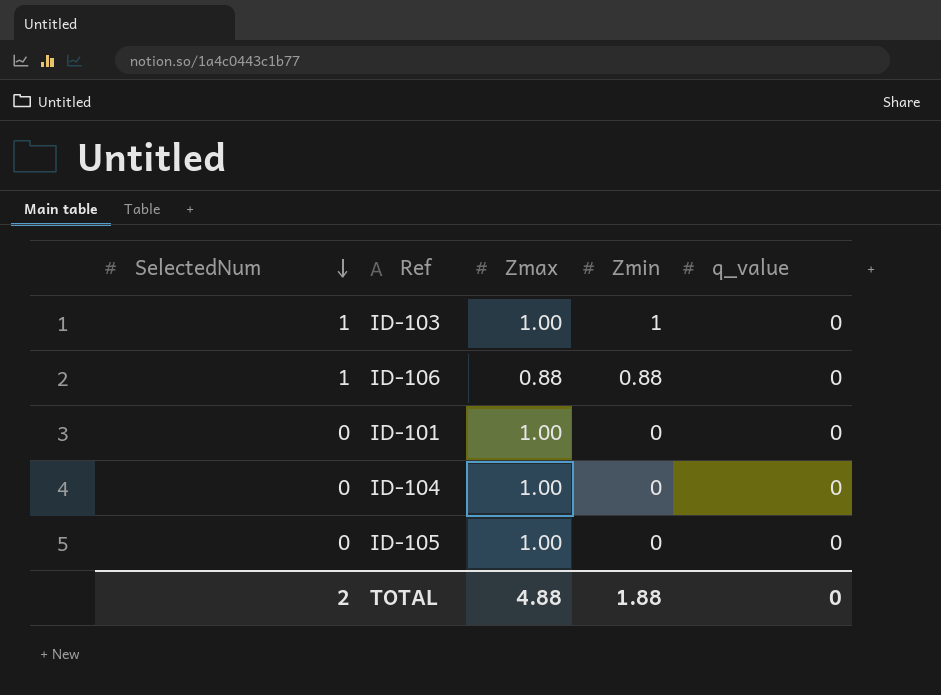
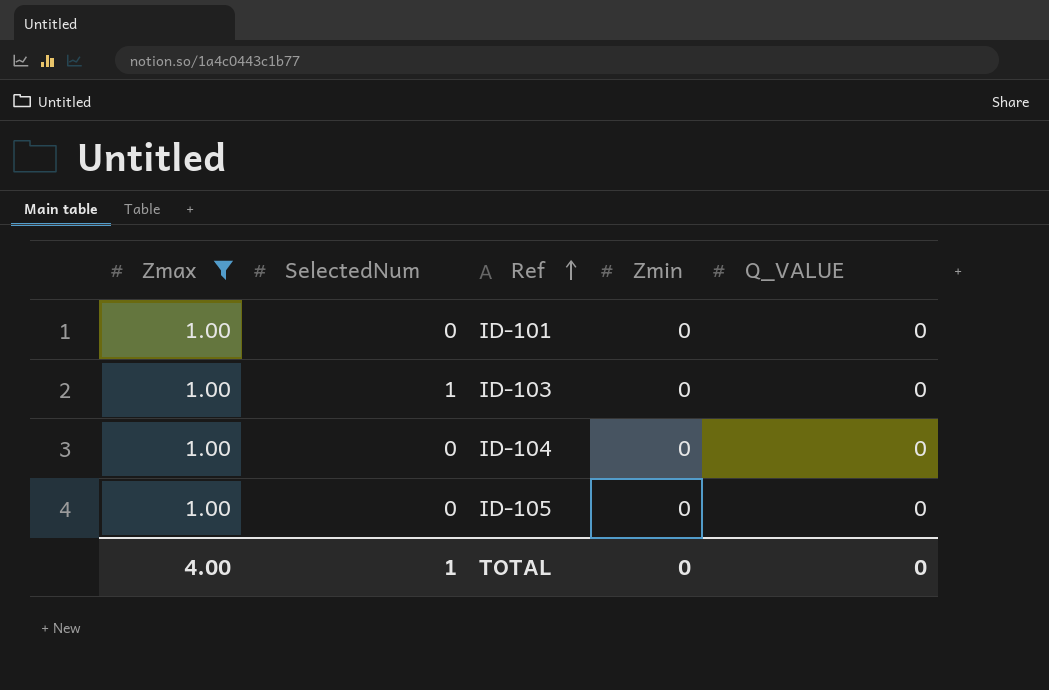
filter: none -> Zmax = 1.00
row order: SelectedNum descending -> Ref ascending
column Zmax | position: 3 -> 1
column name: q_value -> Q_VALUE
ID-103 | Zmin: 1 -> 0
TOTAL | Zmax: 4.88 -> 4.00
TOTAL | SelectedNum: 2 -> 1
TOTAL | Zmin: 1.88 -> 0

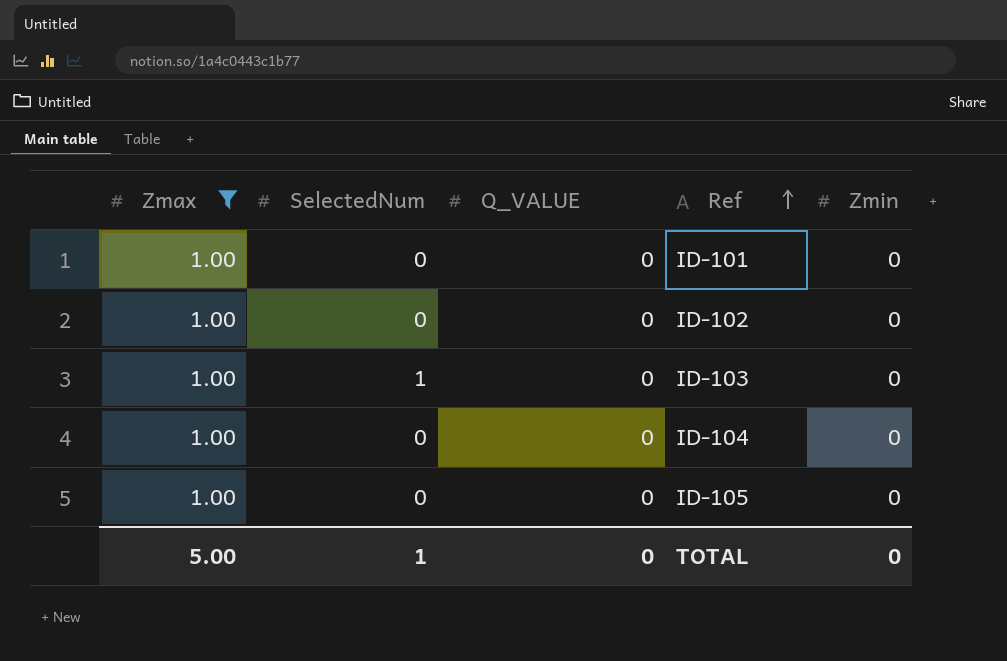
column Q_VALUE | position: 5 -> 3
row ID-102: none -> 1.00 | 0 | 0 | 0
TOTAL | Zmax: 4.00 -> 5.00

